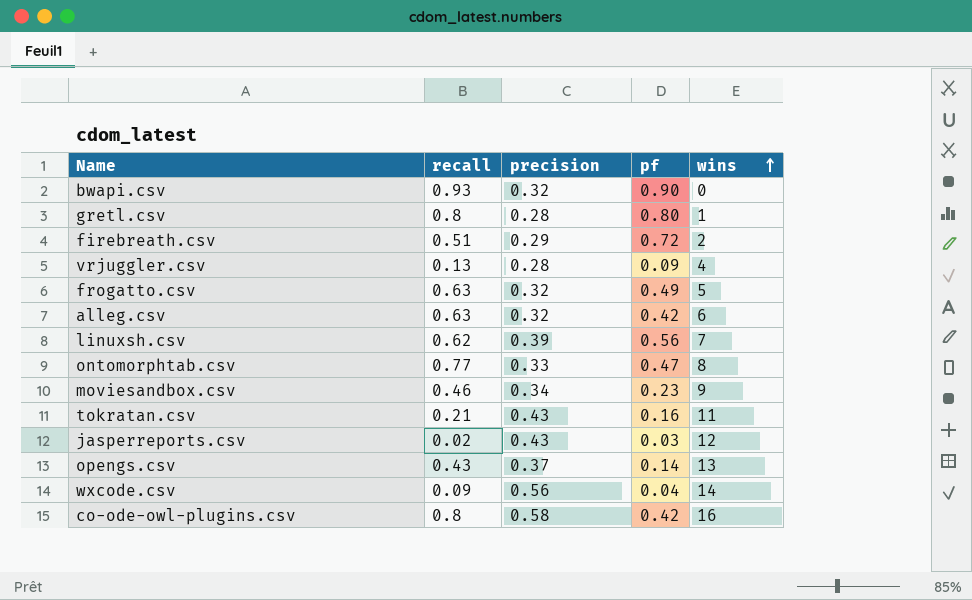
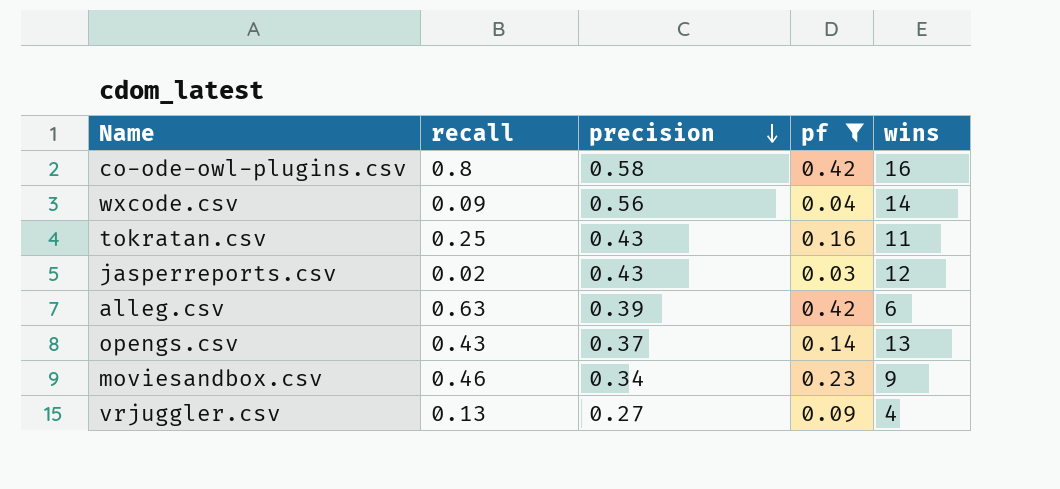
filter: none -> pf <= 0.42
row order: wins ascending -> precision descending
tokratan.csv | recall: 0.21 -> 0.25
alleg.csv | precision: 0.32 -> 0.39
vrjuggler.csv | precision: 0.28 -> 0.27

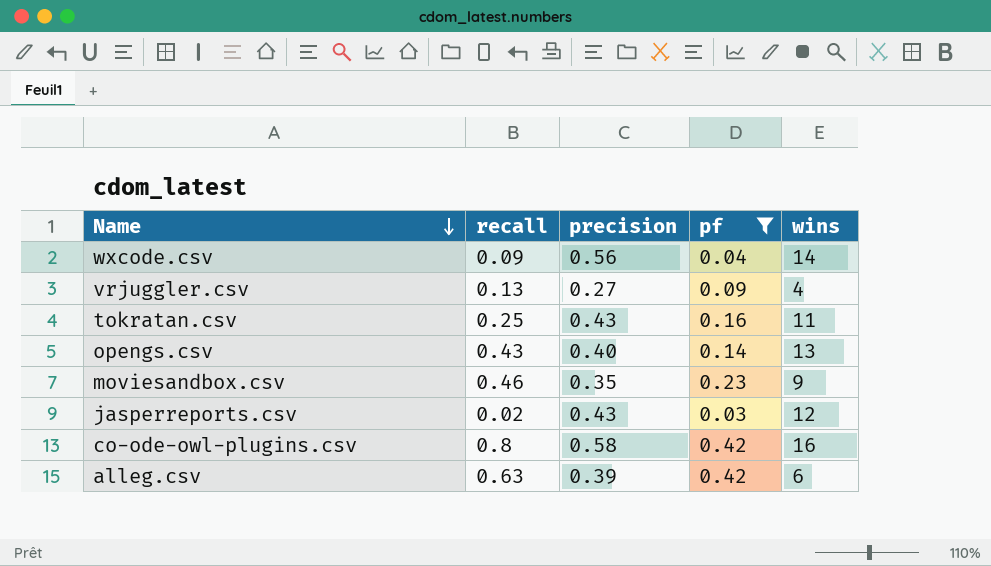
row order: precision descending -> Name descending
opengs.csv | precision: 0.37 -> 0.40
moviesandbox.csv | precision: 0.34 -> 0.35

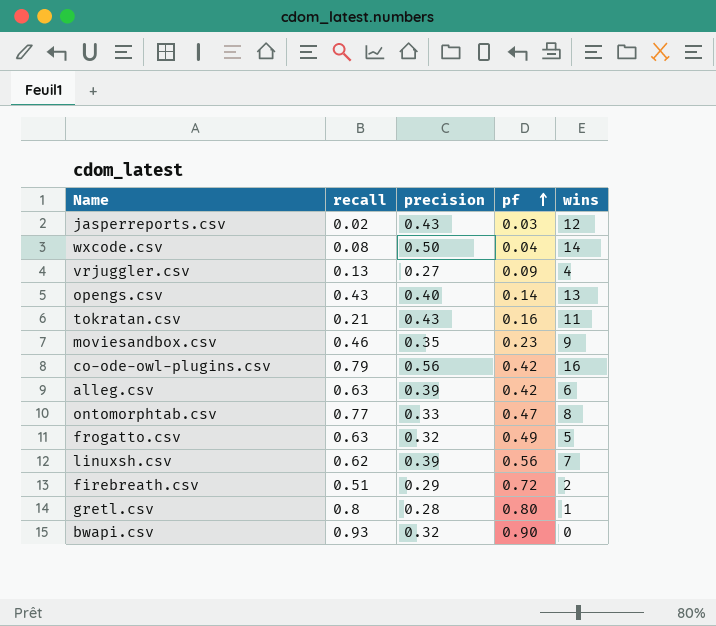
filter: pf <= 0.42 -> none
row order: Name descending -> pf ascending
wxcode.csv | recall: 0.09 -> 0.08
wxcode.csv | precision: 0.56 -> 0.50
tokratan.csv | recall: 0.25 -> 0.21
co-ode-owl-plugins.csv | recall: 0.8 -> 0.79
co-ode-owl-plugins.csv | precision: 0.58 -> 0.56

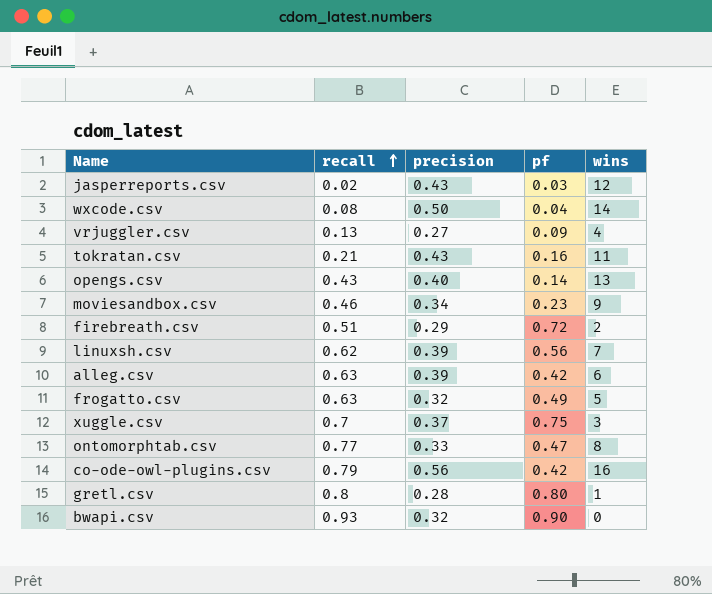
row order: pf ascending -> recall ascending
moviesandbox.csv | precision: 0.35 -> 0.34
row xuggle.csv: none -> 0.7 | 0.37 | 0.75 | 3

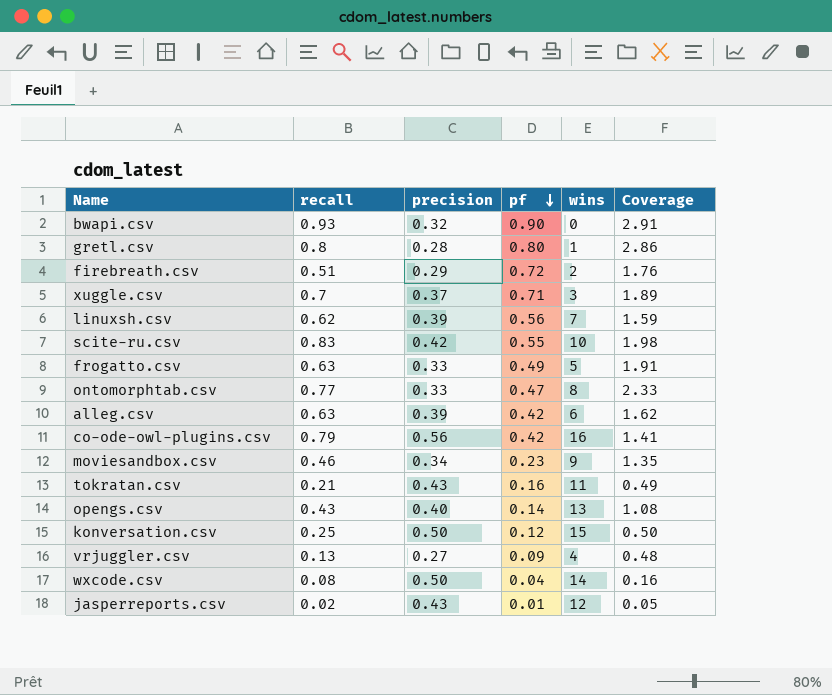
row order: recall ascending -> pf descending
column Coverage | formula: none -> [recall] / [precision]
xuggle.csv | pf: 0.75 -> 0.71
row scite-ru.csv: none -> 0.83 | 0.42 | 0.55 | 10 | 1.98
frogatto.csv | precision: 0.32 -> 0.33
row konversation.csv: none -> 0.25 | 0.50 | 0.12 | 15 | 0.50
jasperreports.csv | pf: 0.03 -> 0.01

